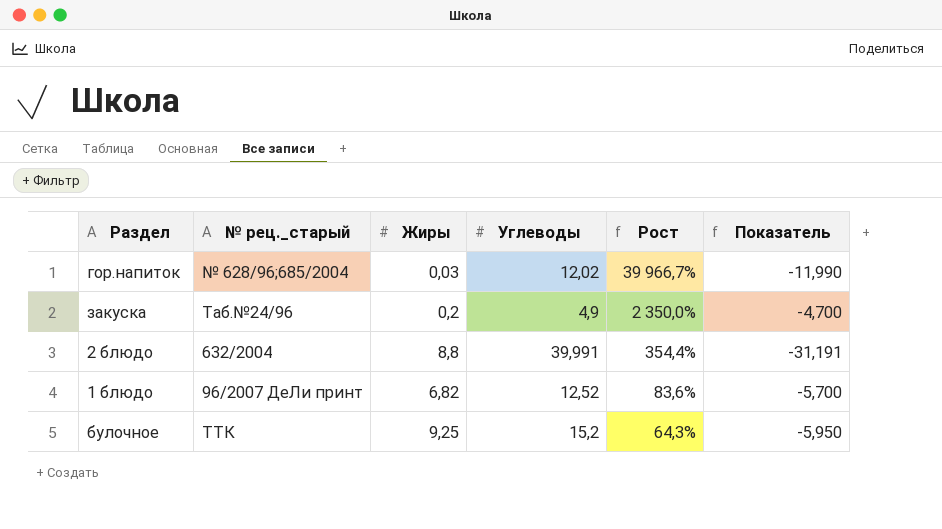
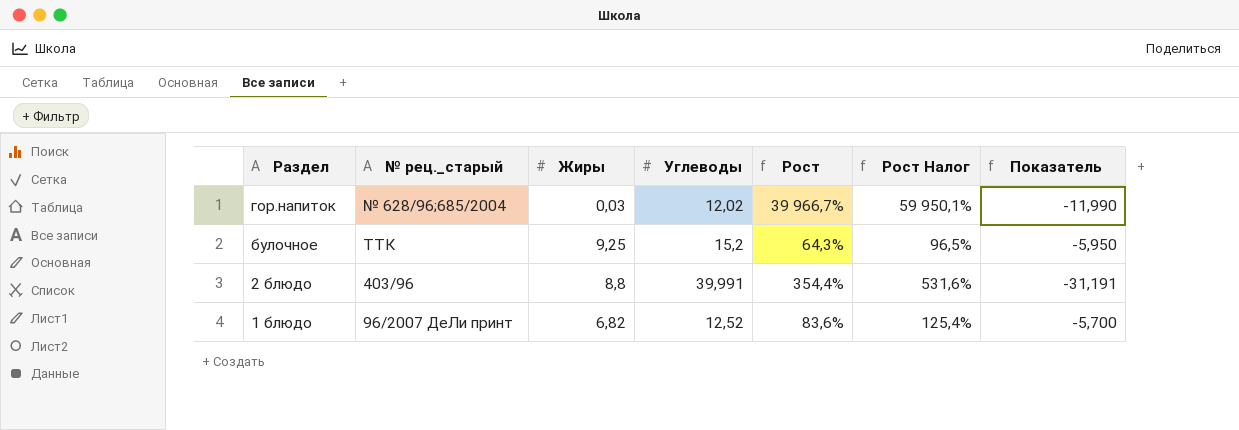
row order: Рост descending -> Раздел descending
column Рост Налог | formula: none -> [Рост] * 1,5
row закуска: Таб.№24/96 | 0,2 | 4,9 | 2 350,0% | -4,700 -> none
2 блюдо | № рец._старый: 632/2004 -> 403/96

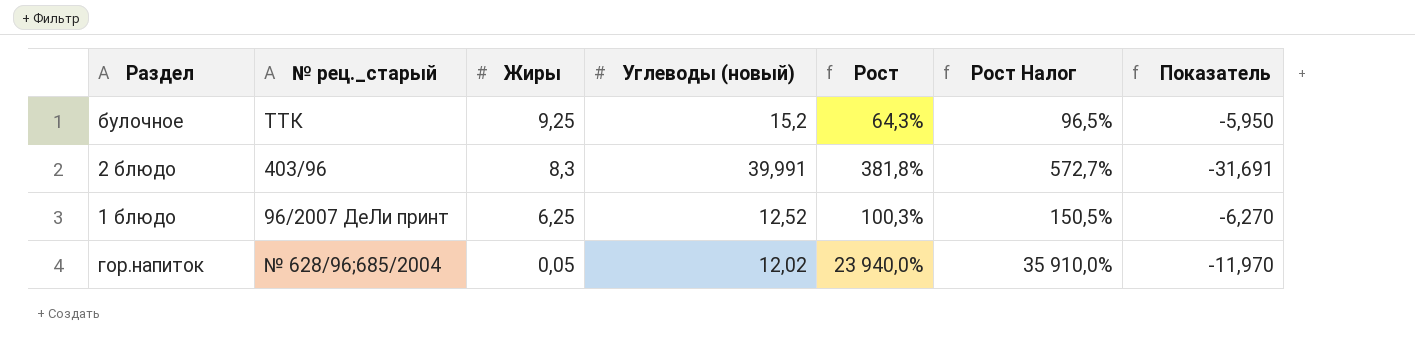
row order: Раздел descending -> Жиры descending
column name: Углеводы -> Углеводы (новый)
2 блюдо | Жиры: 8,8 -> 8,3
2 блюдо | Рост: 354,4% -> 381,8%
2 блюдо | Рост Налог: 531,6% -> 572,7%
2 блюдо | Показатель: -31,191 -> -31,691
1 блюдо | Жиры: 6,82 -> 6,25
1 блюдо | Рост: 83,6% -> 100,3%
1 блюдо | Рост Налог: 125,4% -> 150,5%
1 блюдо | Показатель: -5,700 -> -6,270
гор.напиток | Жиры: 0,03 -> 0,05
гор.напиток | Рост: 39 966,7% -> 23 940,0%
гор.напиток | Рост Налог: 59 950,1% -> 35 910,0%
гор.напиток | Показатель: -11,990 -> -11,970

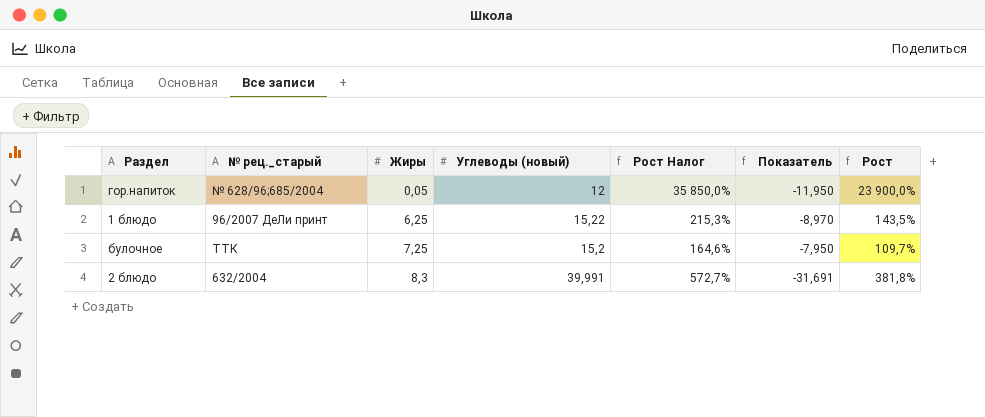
row order: Жиры descending -> Жиры ascending
column Рост | position: 5 -> 7
гор.напиток | Углеводы (новый): 12,02 -> 12
гор.напиток | Рост Налог: 35 910,0% -> 35 850,0%
гор.напиток | Показатель: -11,970 -> -11,950
гор.напиток | Рост: 23 940,0% -> 23 900,0%
1 блюдо | Углеводы (новый): 12,52 -> 15,22
1 блюдо | Рост Налог: 150,5% -> 215,3%
1 блюдо | Показатель: -6,270 -> -8,970
1 блюдо | Рост: 100,3% -> 143,5%
булочное | Жиры: 9,25 -> 7,25
булочное | Рост Налог: 96,5% -> 164,6%
булочное | Показатель: -5,950 -> -7,950
булочное | Рост: 64,3% -> 109,7%
2 блюдо | № рец._старый: 403/96 -> 632/2004

